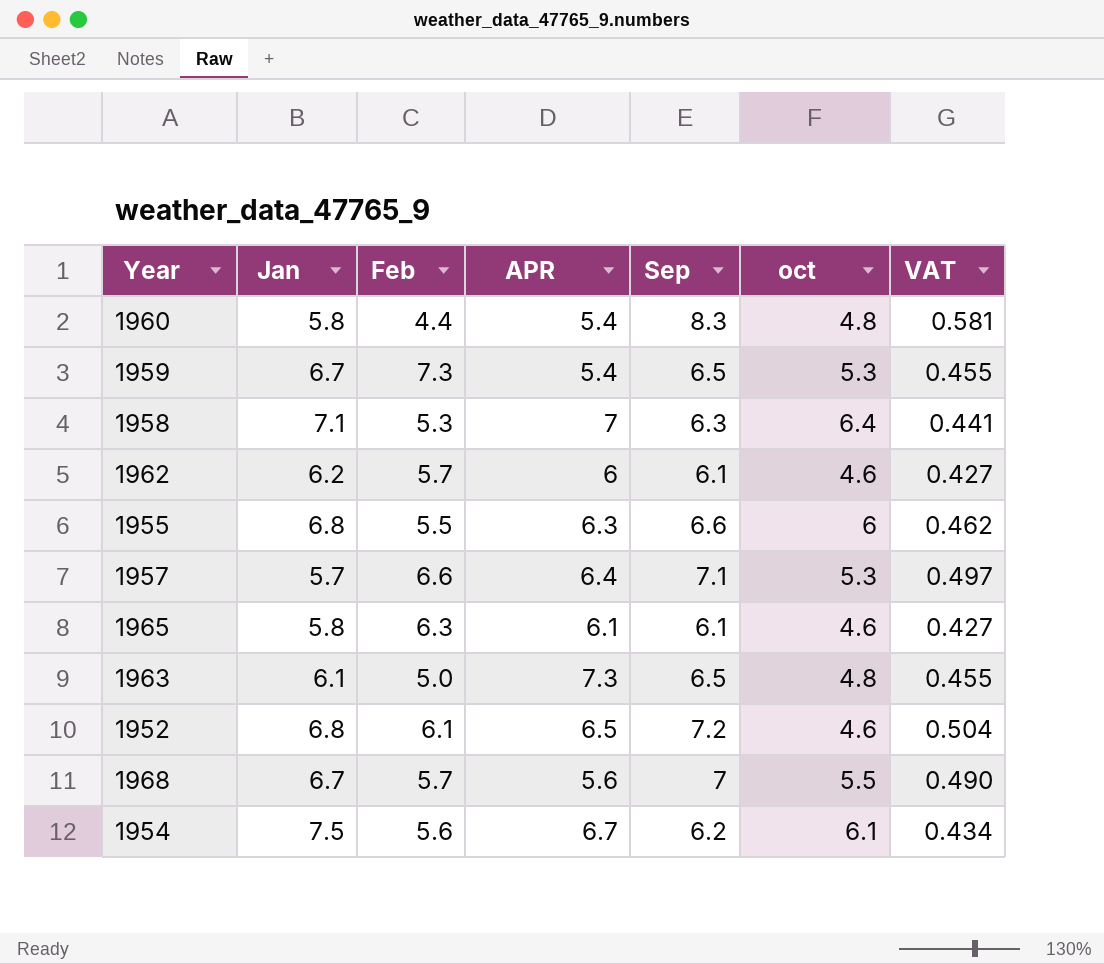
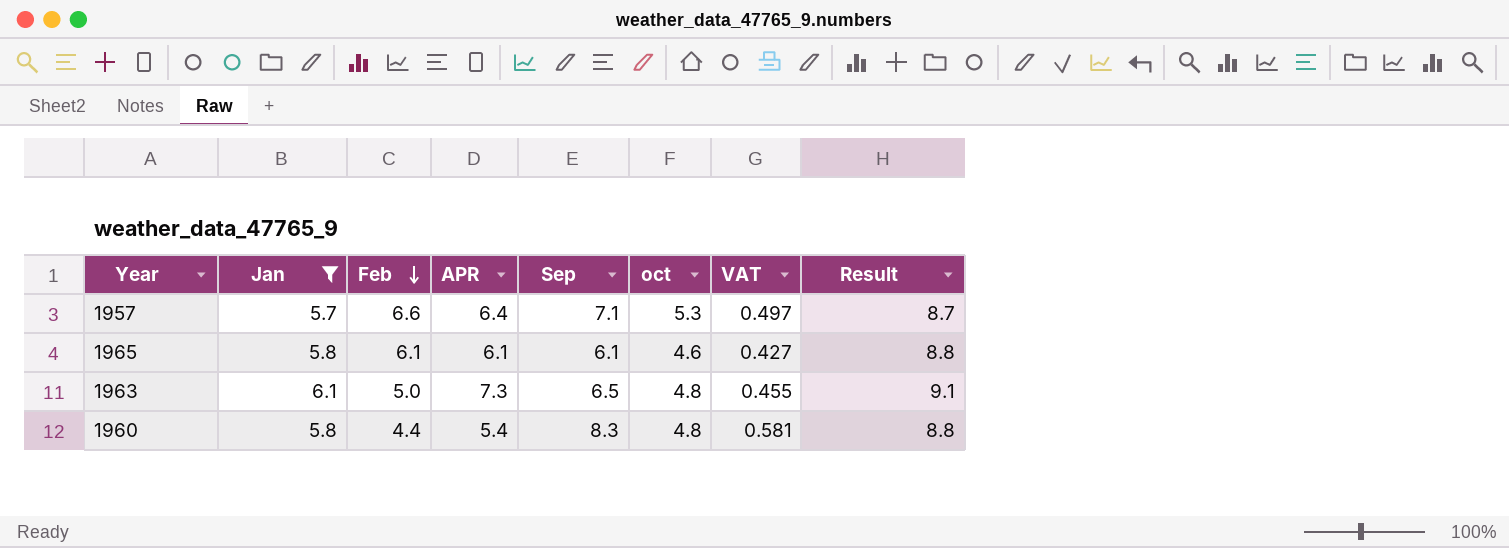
filter: none -> Jan <= 6.1
row order: none -> Feb descending
column Result | formula: none -> [Jan] + 3
1965 | Feb: 6.3 -> 6.1

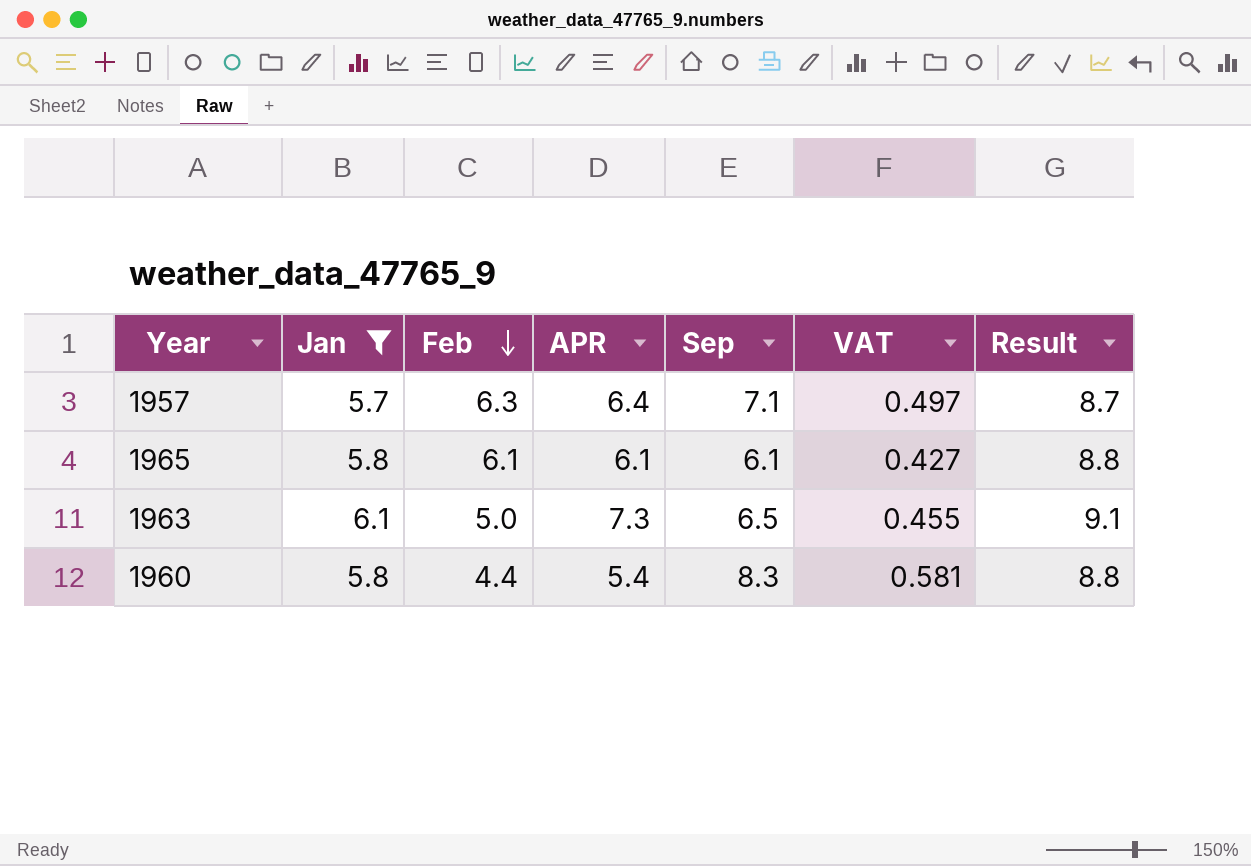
column oct | position: 6 -> none
1957 | Feb: 6.6 -> 6.3

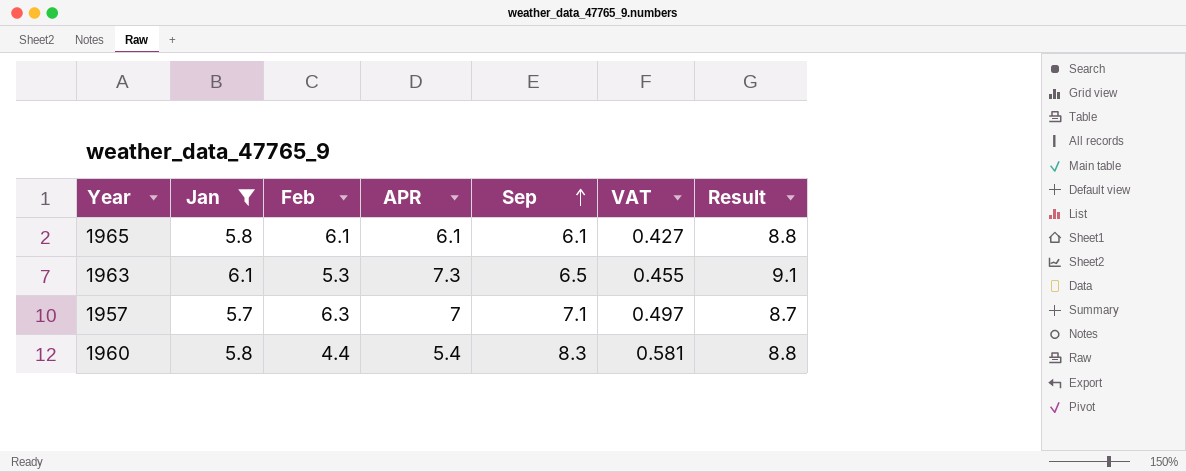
row order: Feb descending -> Sep ascending
1963 | Feb: 5.0 -> 5.3
1957 | APR: 6.4 -> 7

